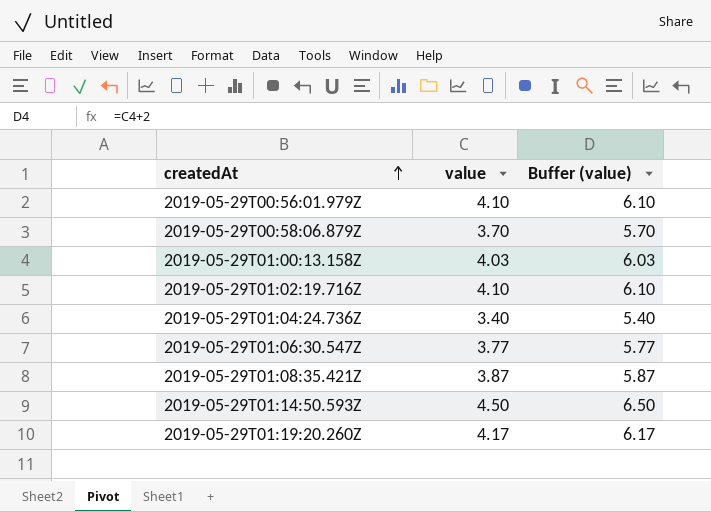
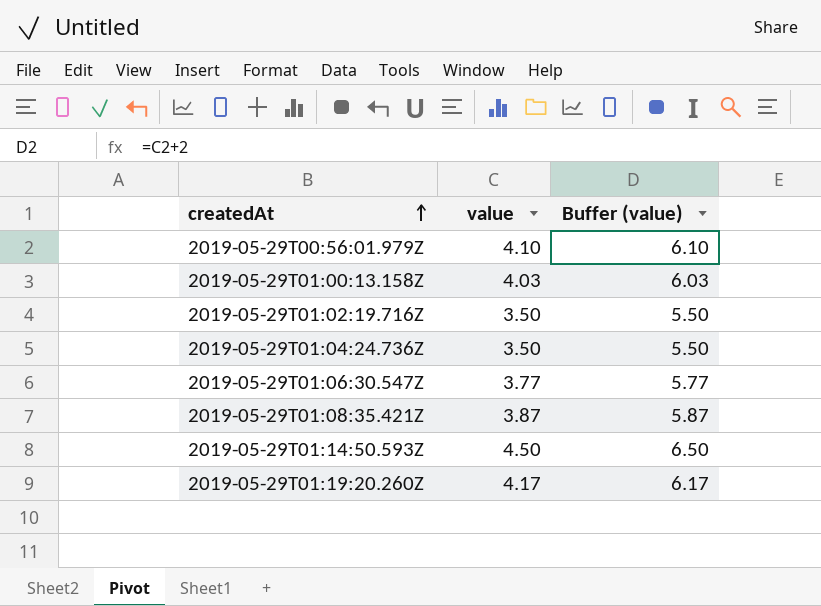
row 2019-05-29T00:58:06.879Z: 3.70 | 5.70 -> none
2019-05-29T01:02:19.716Z | value: 4.10 -> 3.50
2019-05-29T01:02:19.716Z | Buffer (value): 6.10 -> 5.50
2019-05-29T01:04:24.736Z | value: 3.40 -> 3.50
2019-05-29T01:04:24.736Z | Buffer (value): 5.40 -> 5.50

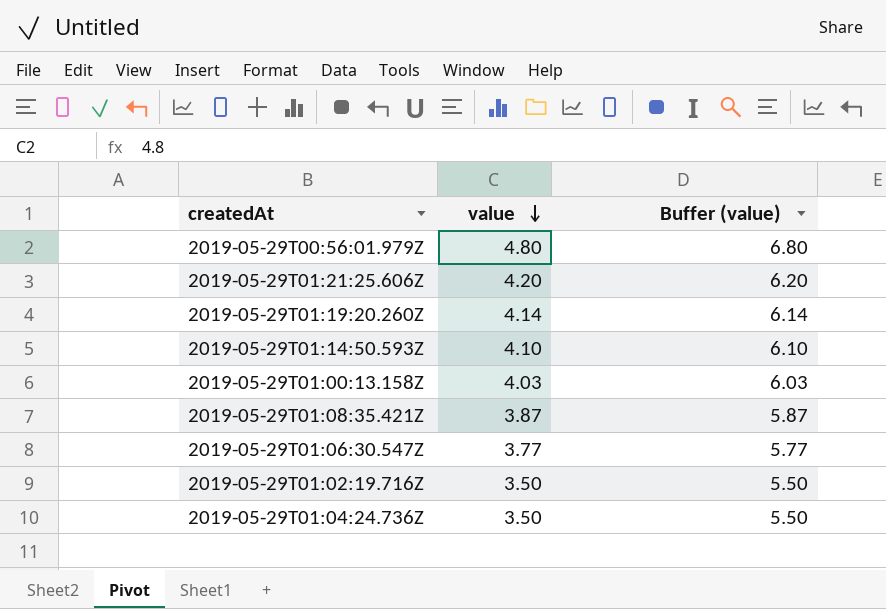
row order: createdAt ascending -> value descending
2019-05-29T00:56:01.979Z | value: 4.10 -> 4.80
2019-05-29T00:56:01.979Z | Buffer (value): 6.10 -> 6.80
row 2019-05-29T01:21:25.606Z: none -> 4.20 | 6.20
2019-05-29T01:19:20.260Z | value: 4.17 -> 4.14
2019-05-29T01:19:20.260Z | Buffer (value): 6.17 -> 6.14
2019-05-29T01:14:50.593Z | value: 4.50 -> 4.10
2019-05-29T01:14:50.593Z | Buffer (value): 6.50 -> 6.10

